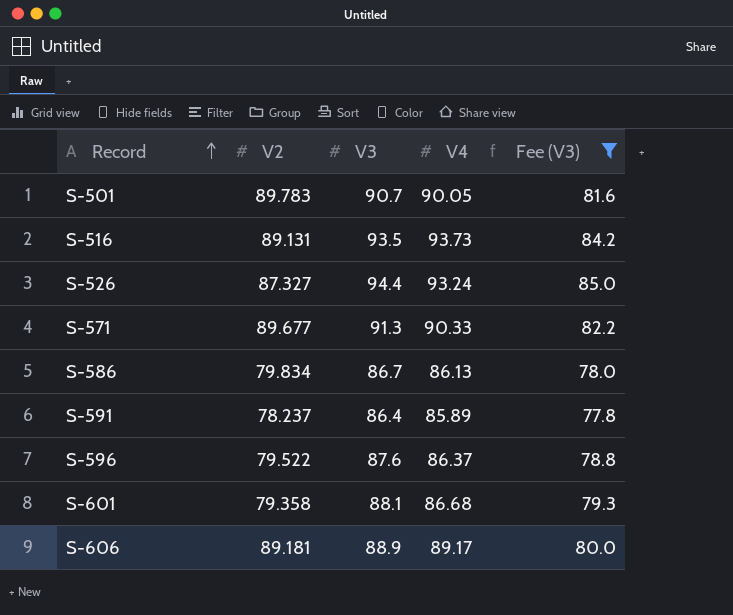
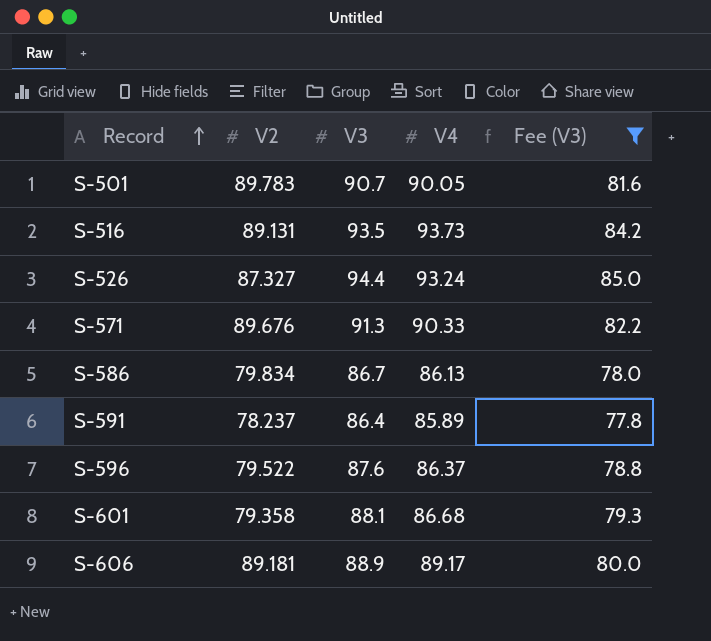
S-571 | V2: 89.677 -> 89.676

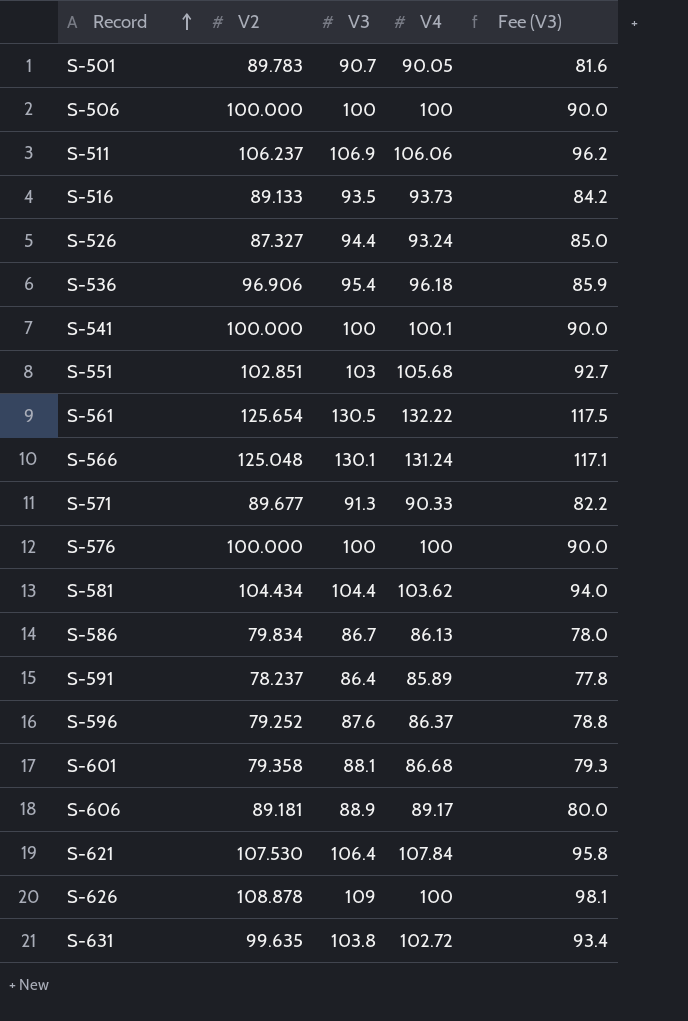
filter: Fee (V3) <= 85.0 -> none
S-516 | V2: 89.131 -> 89.133
S-571 | V2: 89.676 -> 89.677
S-596 | V2: 79.522 -> 79.252

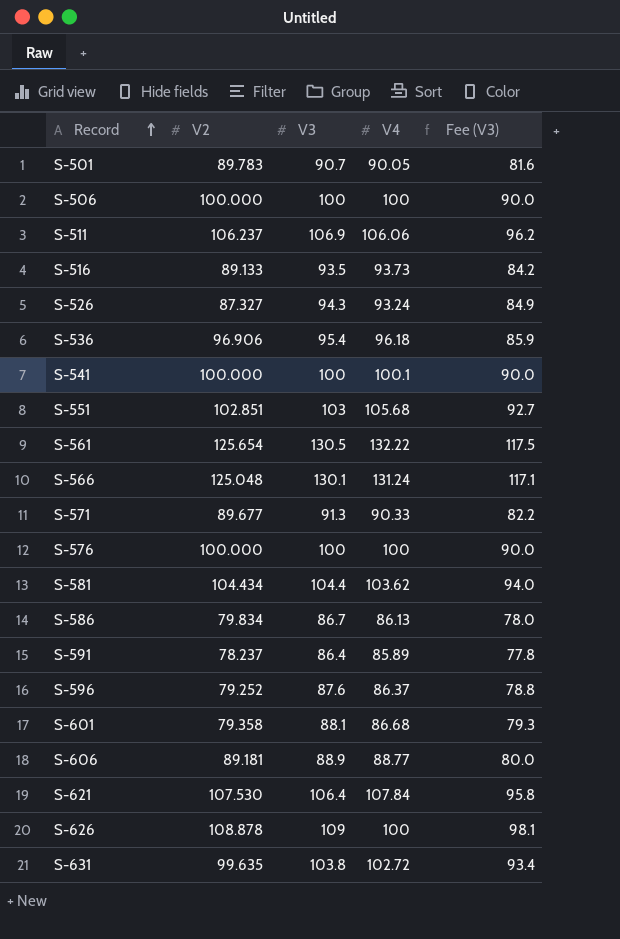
S-526 | V3: 94.4 -> 94.3
S-526 | Fee (V3): 85.0 -> 84.9
S-606 | V4: 89.17 -> 88.77

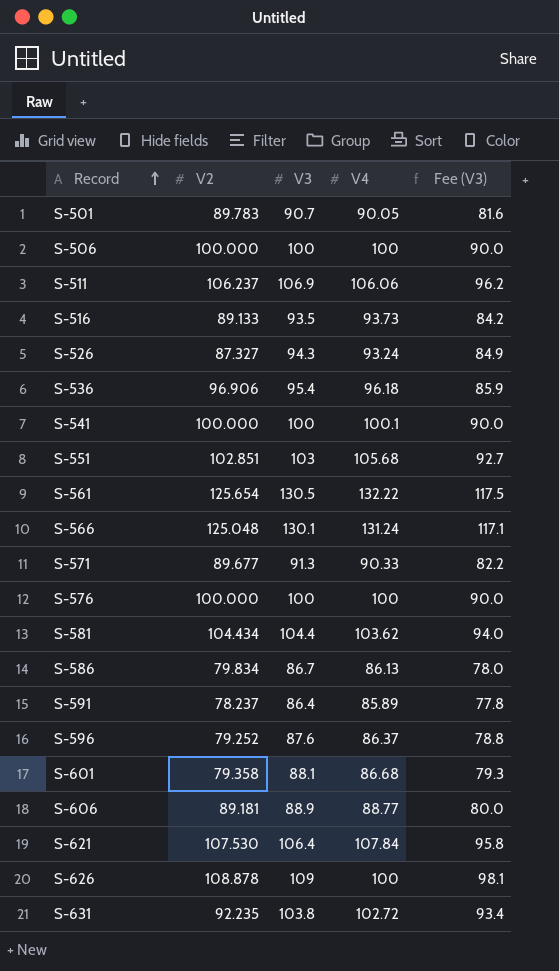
S-631 | V2: 99.635 -> 92.235

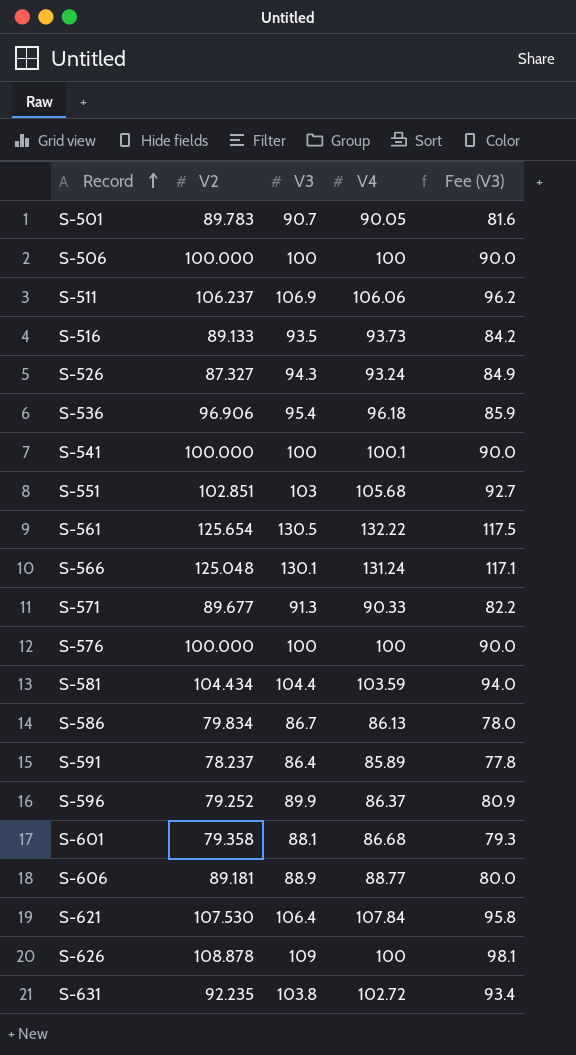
S-581 | V4: 103.62 -> 103.59
S-596 | V3: 87.6 -> 89.9
S-596 | Fee (V3): 78.8 -> 80.9

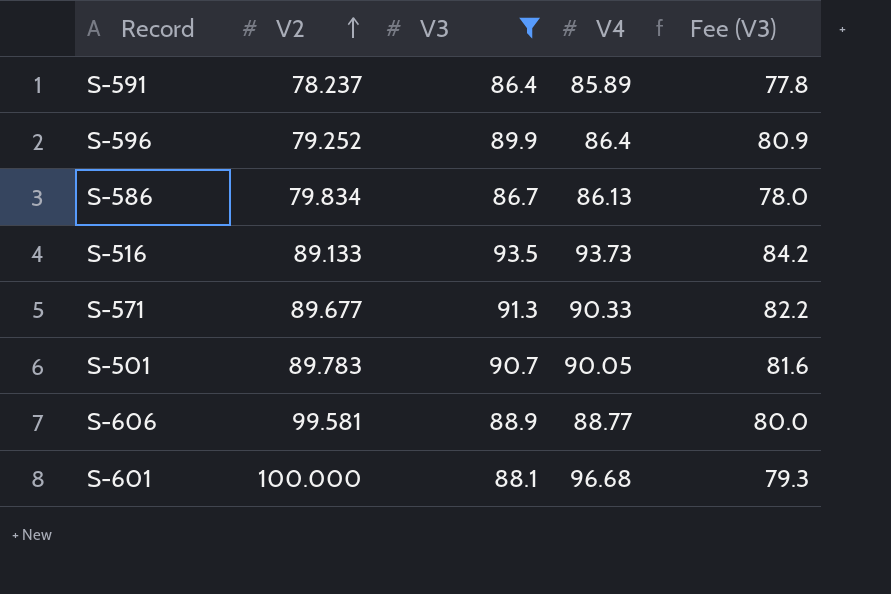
filter: none -> V3 <= 93.5
row order: Record ascending -> V2 ascending
S-596 | V4: 86.37 -> 86.4
S-606 | V2: 89.181 -> 99.581
S-601 | V2: 79.358 -> 100.000
S-601 | V4: 86.68 -> 96.68

